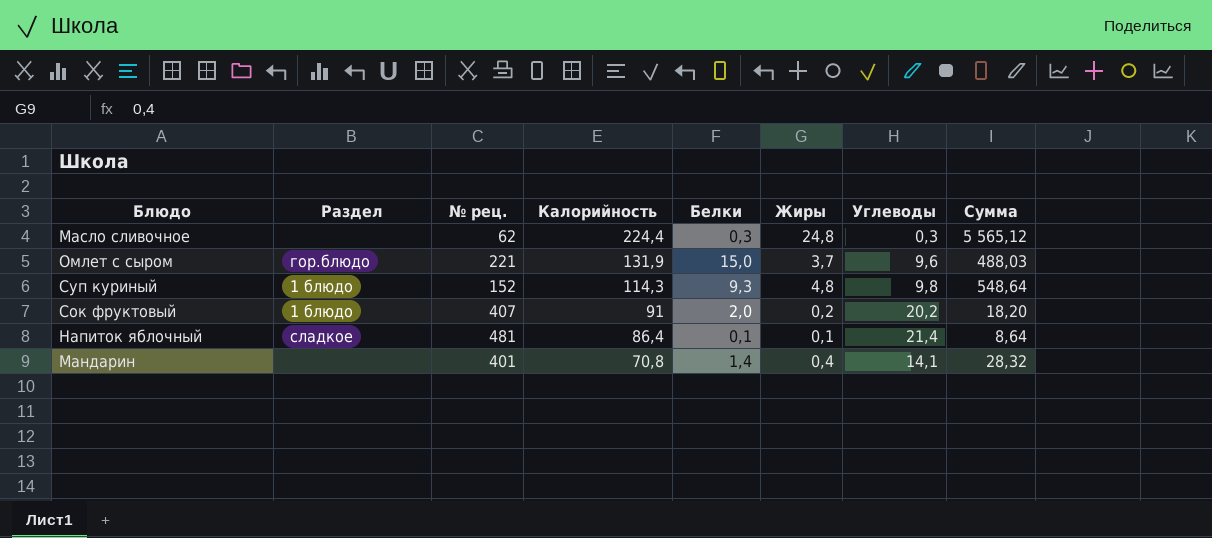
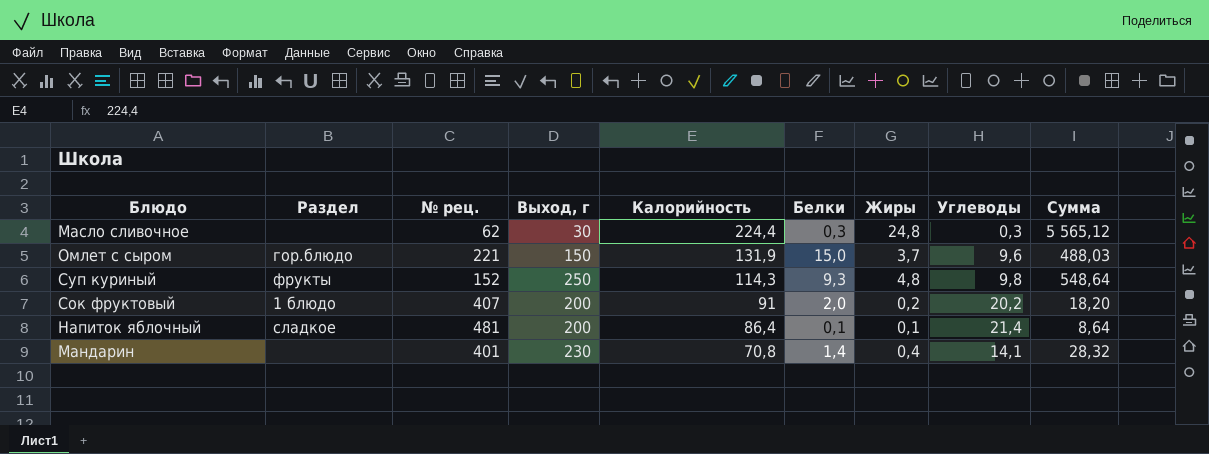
column Выход, г | position: none -> 4
Суп куриный | Раздел: 1 блюдо -> фрукты

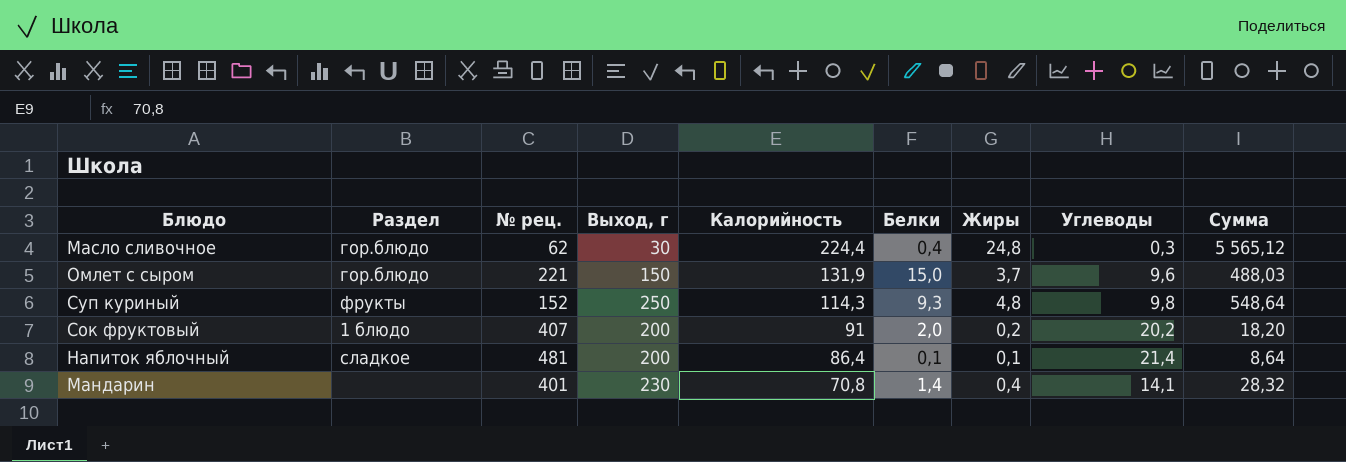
Масло сливочное | Раздел: none -> гор.блюдо
Масло сливочное | Белки: 0,3 -> 0,4

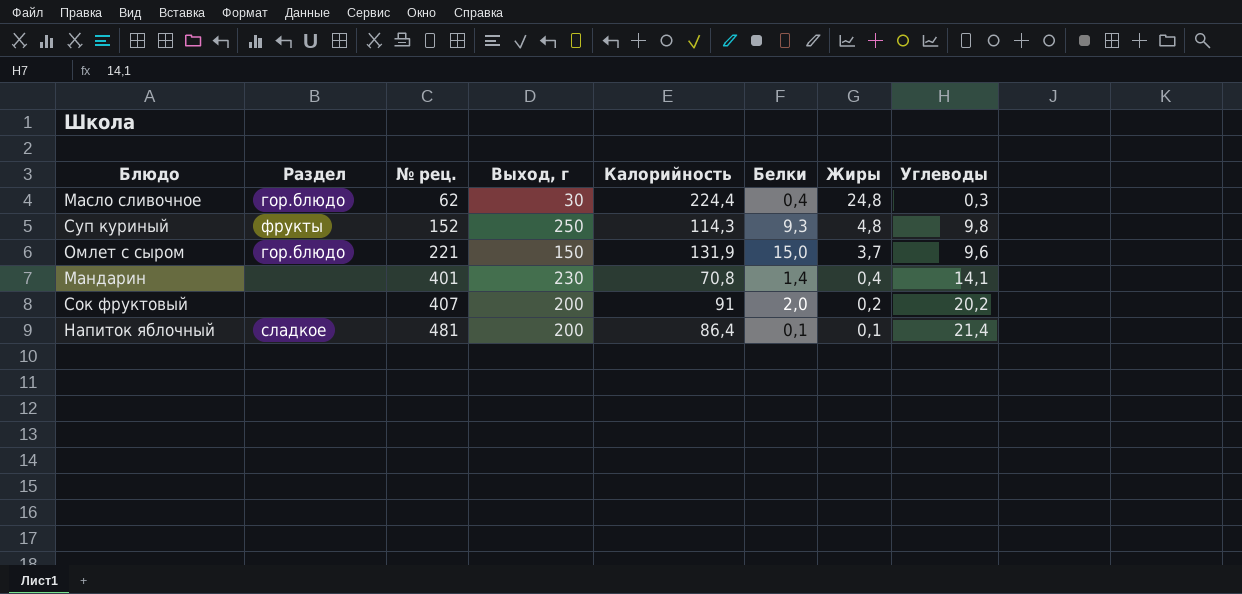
row order: Калорийность descending -> № рец. ascending
column Сумма | formula: [Калорийность] * [Жиры] -> none
Сок фруктовый | Раздел: 1 блюдо -> none

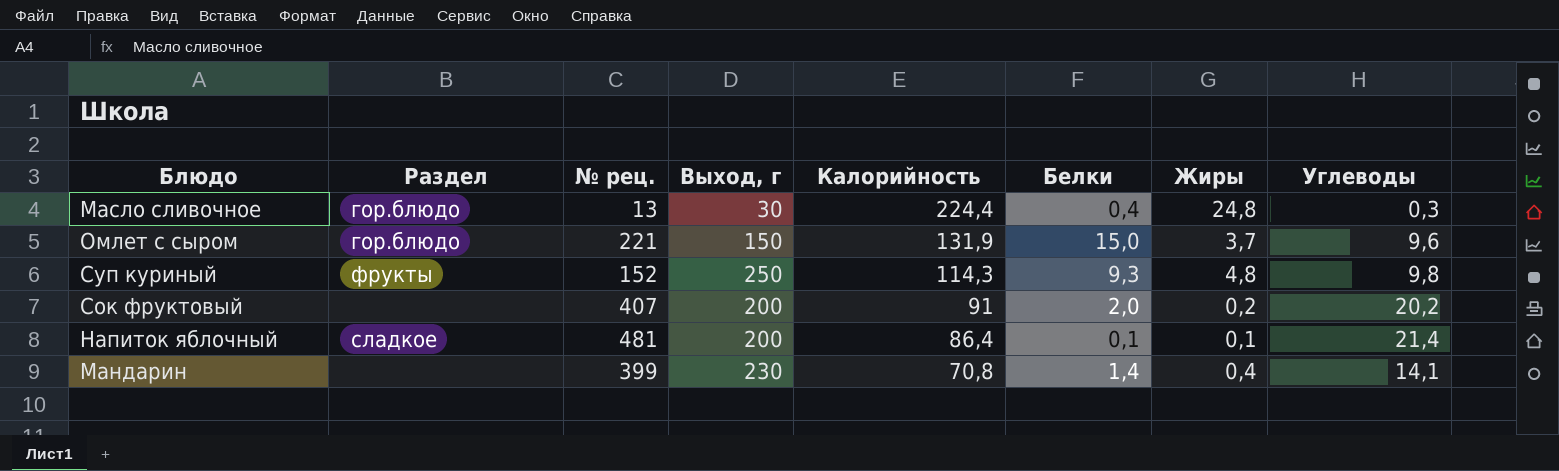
row order: № рец. ascending -> Калорийность descending
Масло сливочное | № рец.: 62 -> 13
Мандарин | № рец.: 401 -> 399

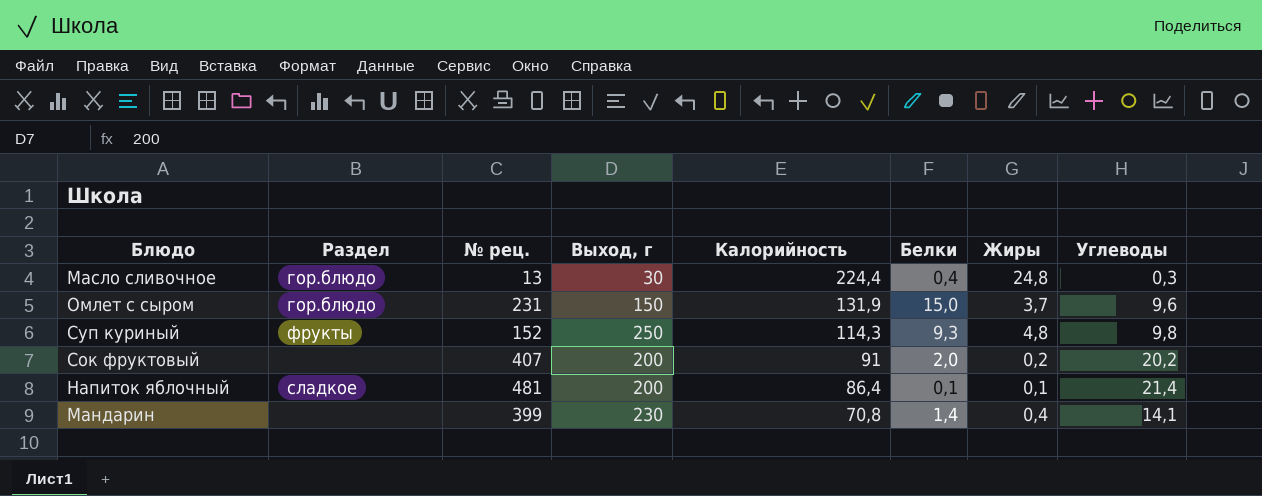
Омлет с сыром | № рец.: 221 -> 231

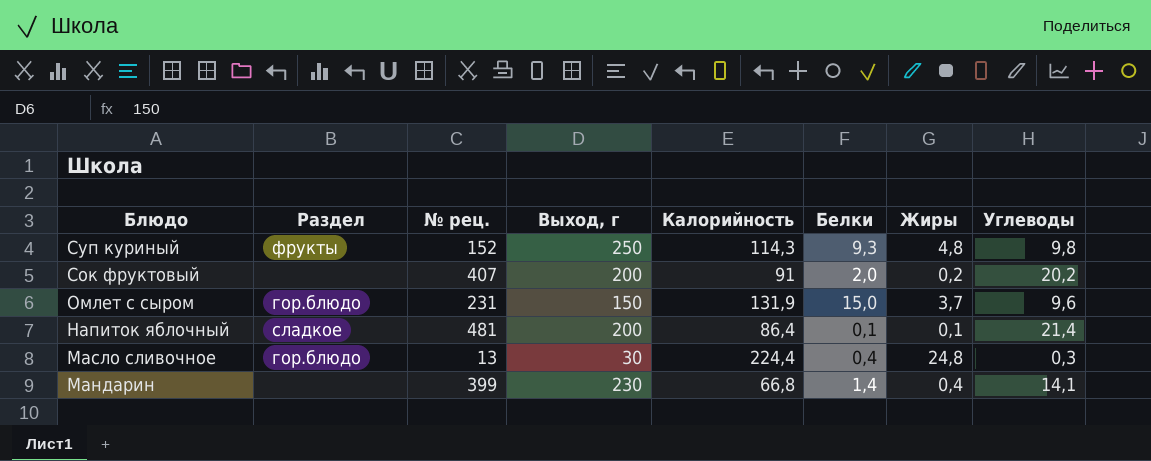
row order: Калорийность descending -> Блюдо descending
Мандарин | Калорийность: 70,8 -> 66,8

